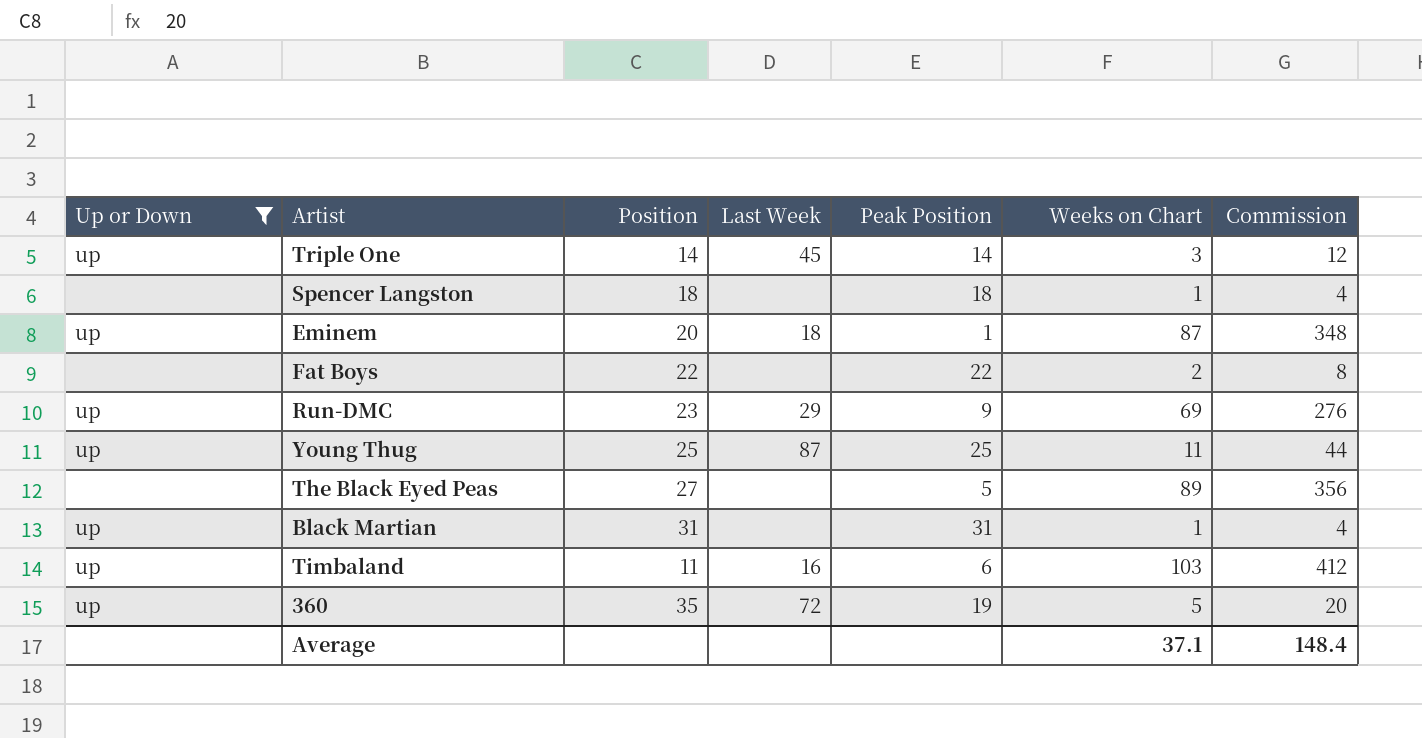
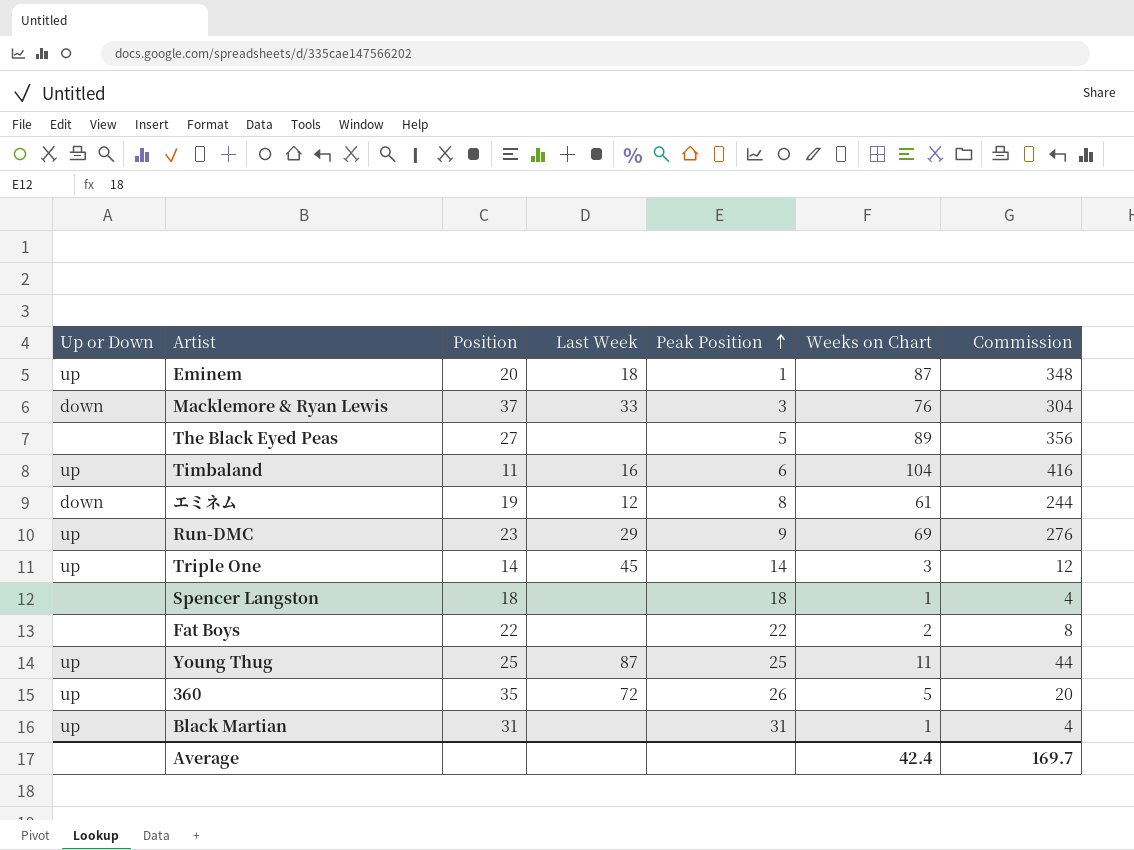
filter: Up or Down != down -> none
row order: none -> Peak Position ascending
Timbaland | Weeks on Chart: 103 -> 104
Timbaland | Commission: 412 -> 416
360 | Peak Position: 19 -> 26
Average | Weeks on Chart: 37.1 -> 42.4
Average | Commission: 148.4 -> 169.7

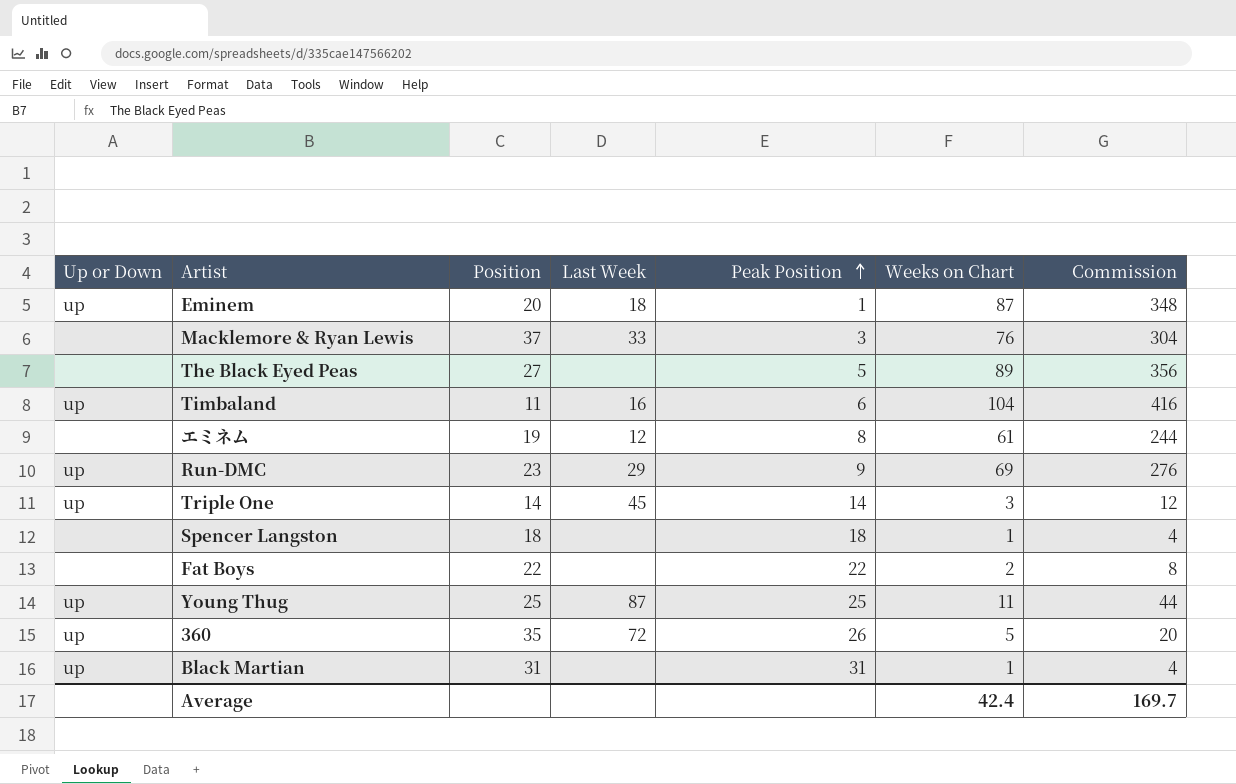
Macklemore & Ryan Lewis | Up or Down: down -> none
エミネム | Up or Down: down -> none

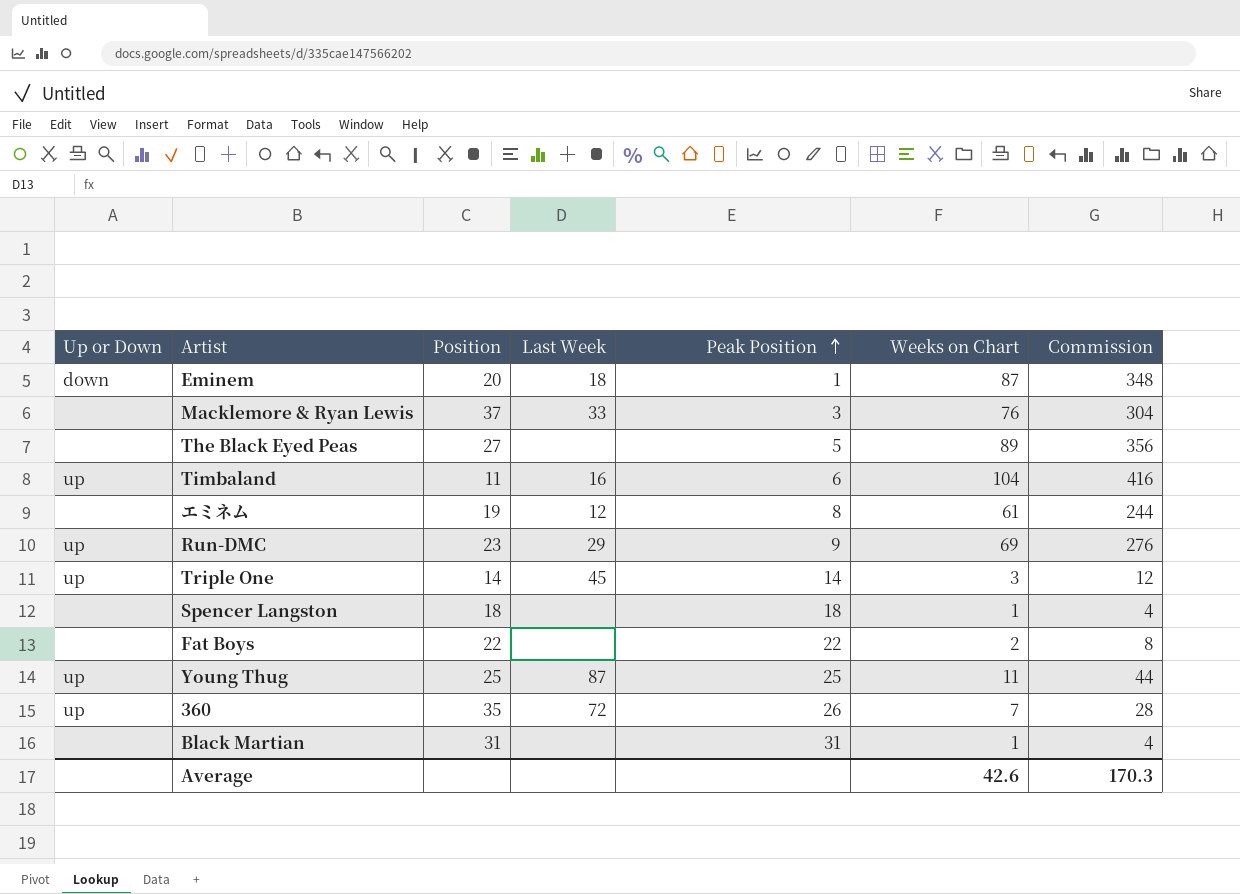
Eminem | Up or Down: up -> down
360 | Weeks on Chart: 5 -> 7
360 | Commission: 20 -> 28
Black Martian | Up or Down: up -> none
Average | Weeks on Chart: 42.4 -> 42.6
Average | Commission: 169.7 -> 170.3

